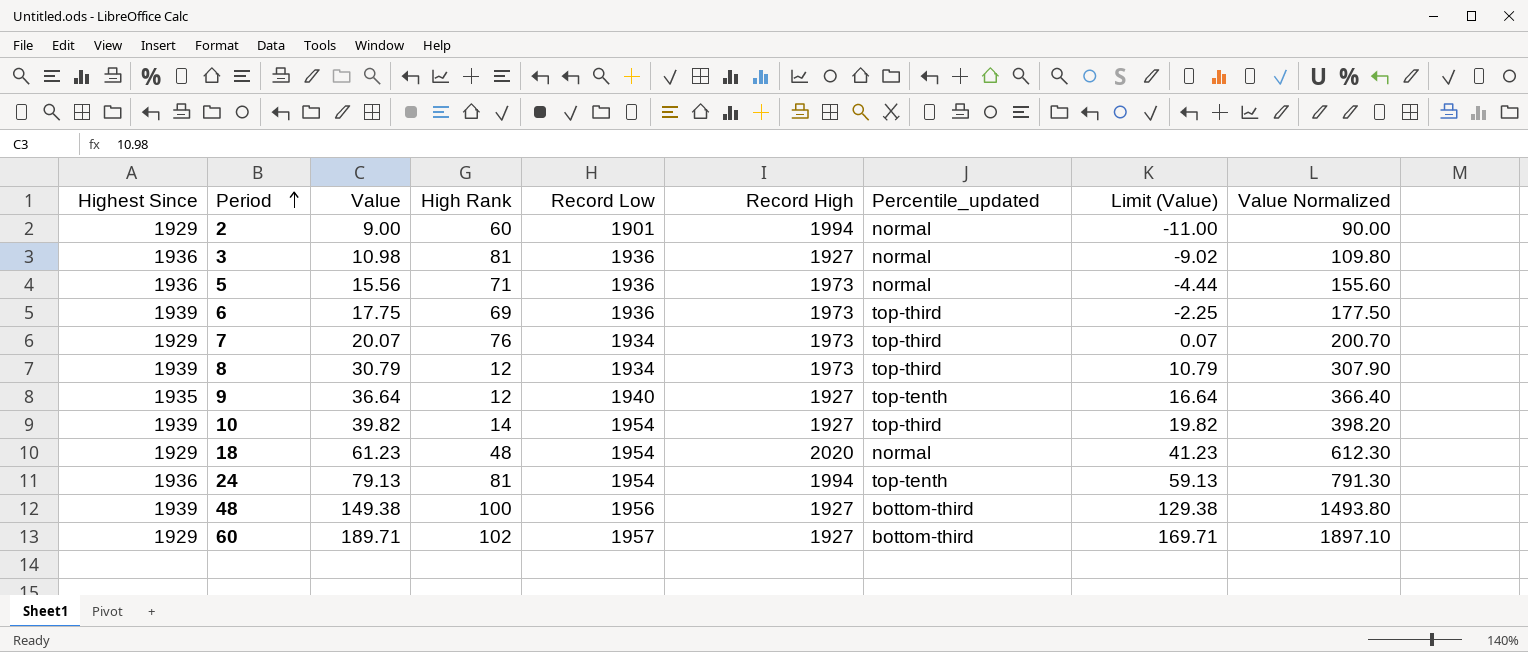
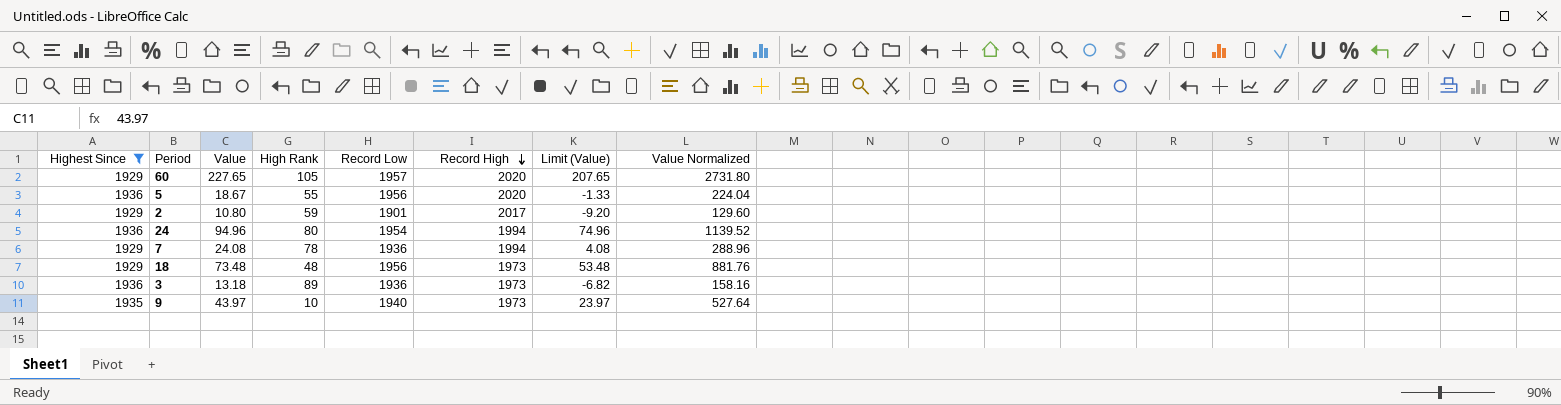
filter: none -> Highest Since != 1939
row order: Period ascending -> Record High descending
column Percentile_updated | position: 7 -> none
column Value Normalized | formula: [Value] * 10 -> [Value] * 12
60 | Value: 189.71 -> 227.65
60 | High Rank: 102 -> 105
60 | Record High: 1927 -> 2020
60 | Limit (Value): 169.71 -> 207.65
5 | Value: 15.56 -> 18.67
5 | High Rank: 71 -> 55
5 | Record Low: 1936 -> 1956
5 | Record High: 1973 -> 2020
5 | Limit (Value): -4.44 -> -1.33
2 | Value: 9.00 -> 10.80
2 | High Rank: 60 -> 59
2 | Record High: 1994 -> 2017
2 | Limit (Value): -11.00 -> -9.20
24 | Value: 79.13 -> 94.96
24 | High Rank: 81 -> 80
24 | Limit (Value): 59.13 -> 74.96
7 | Value: 20.07 -> 24.08
7 | High Rank: 76 -> 78
7 | Record Low: 1934 -> 1936
7 | Record High: 1973 -> 1994
7 | Limit (Value): 0.07 -> 4.08
18 | Value: 61.23 -> 73.48
18 | Record Low: 1954 -> 1956
18 | Record High: 2020 -> 1973
18 | Limit (Value): 41.23 -> 53.48
3 | Value: 10.98 -> 13.18
3 | High Rank: 81 -> 89
3 | Record High: 1927 -> 1973
3 | Limit (Value): -9.02 -> -6.82
9 | Value: 36.64 -> 43.97
9 | High Rank: 12 -> 10
9 | Record High: 1927 -> 1973
9 | Limit (Value): 16.64 -> 23.97

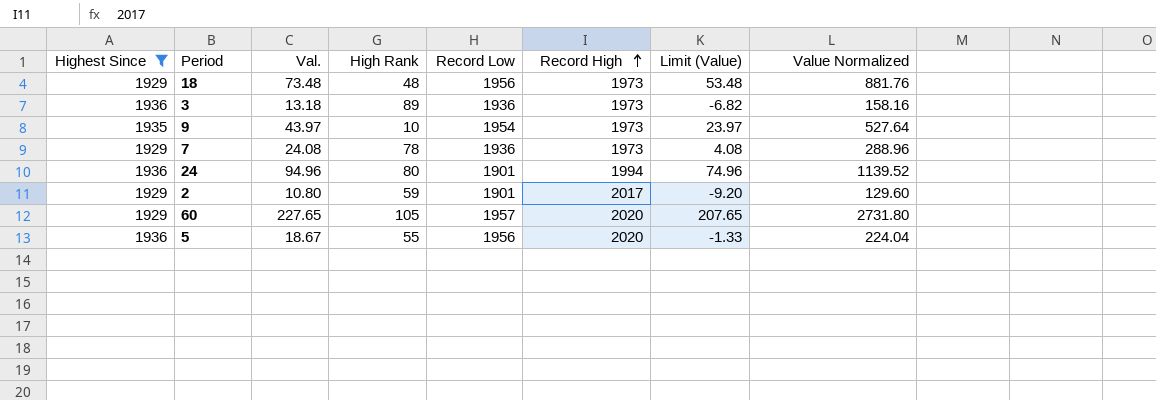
row order: Record High descending -> Record High ascending
column name: Value -> Val.
9 | Record Low: 1940 -> 1954
7 | Record High: 1994 -> 1973
24 | Record Low: 1954 -> 1901

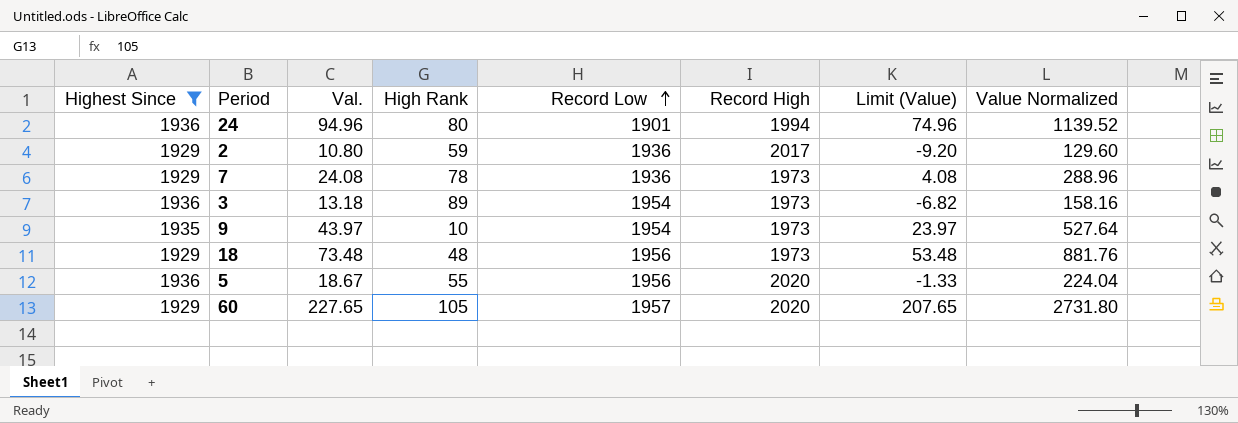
row order: Record High ascending -> Record Low ascending
2 | Record Low: 1901 -> 1936
3 | Record Low: 1936 -> 1954

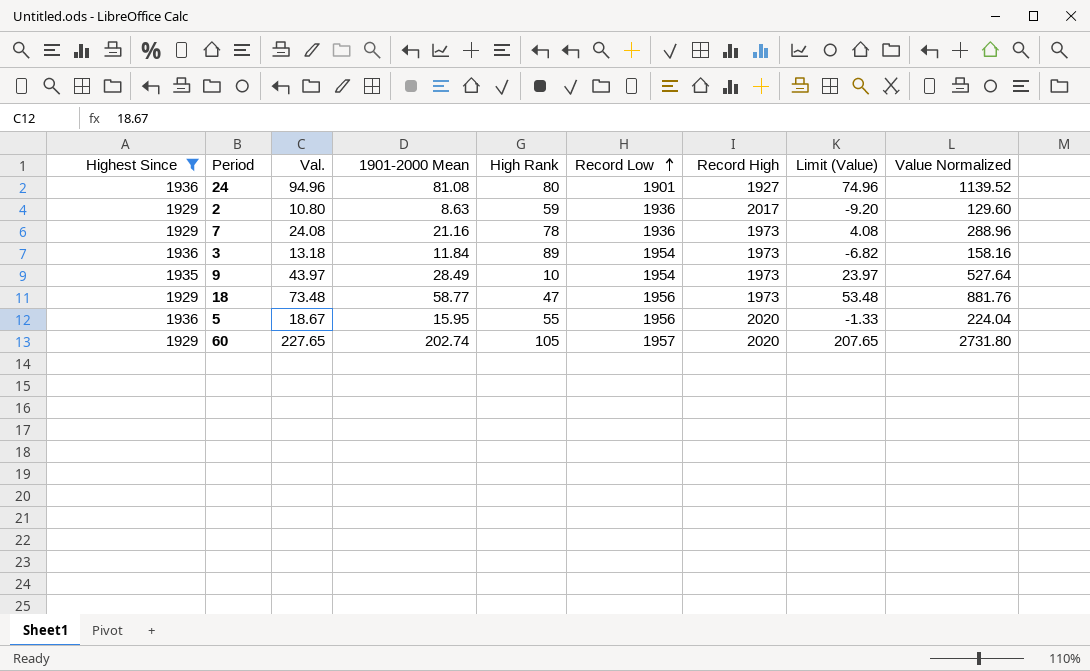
column 1901-2000 Mean | position: none -> 4
24 | Record High: 1994 -> 1927
18 | High Rank: 48 -> 47

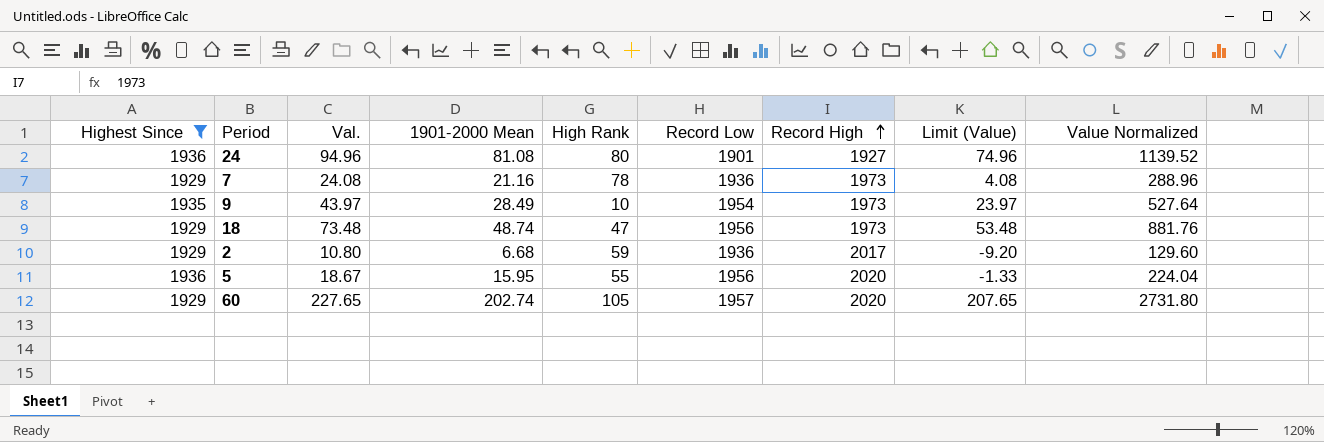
row order: Record Low ascending -> Record High ascending
row 3: 1936 | 13.18 | 11.84 | 89 | 1954 | 1973 | -6.82 | 158.16 -> none
18 | 1901-2000 Mean: 58.77 -> 48.74
2 | 1901-2000 Mean: 8.63 -> 6.68

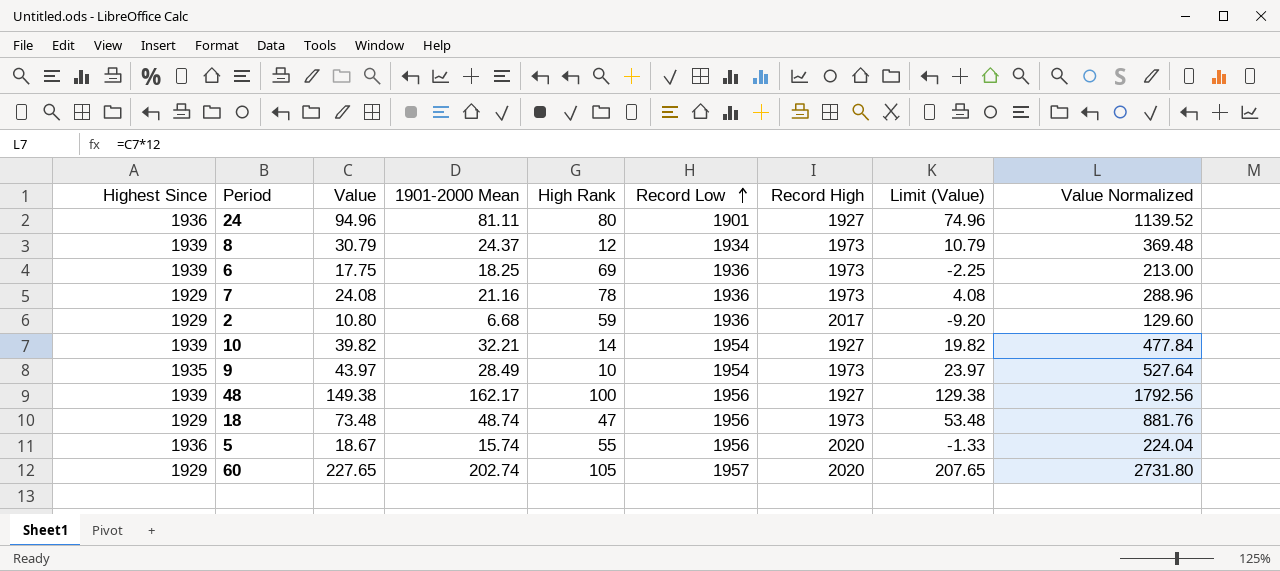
filter: Highest Since != 1939 -> none
row order: Record High ascending -> Record Low ascending
column name: Val. -> Value
24 | 1901-2000 Mean: 81.08 -> 81.11
5 | 1901-2000 Mean: 15.95 -> 15.74

